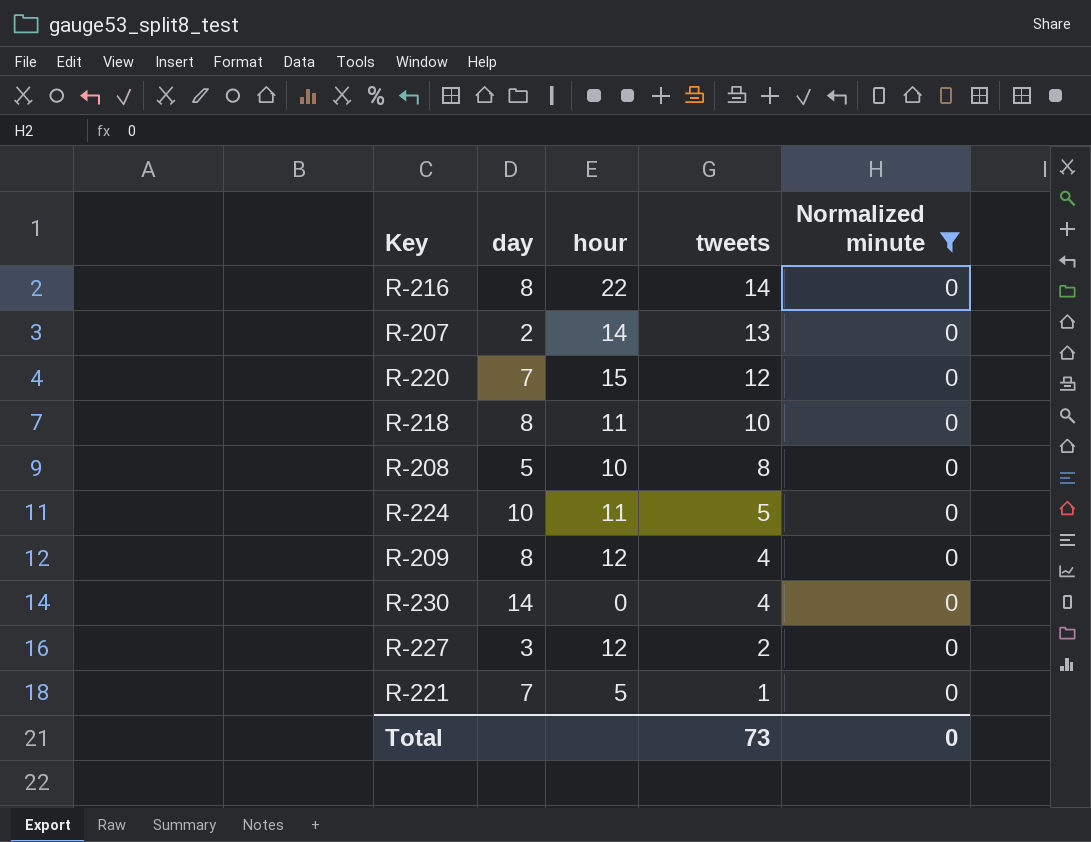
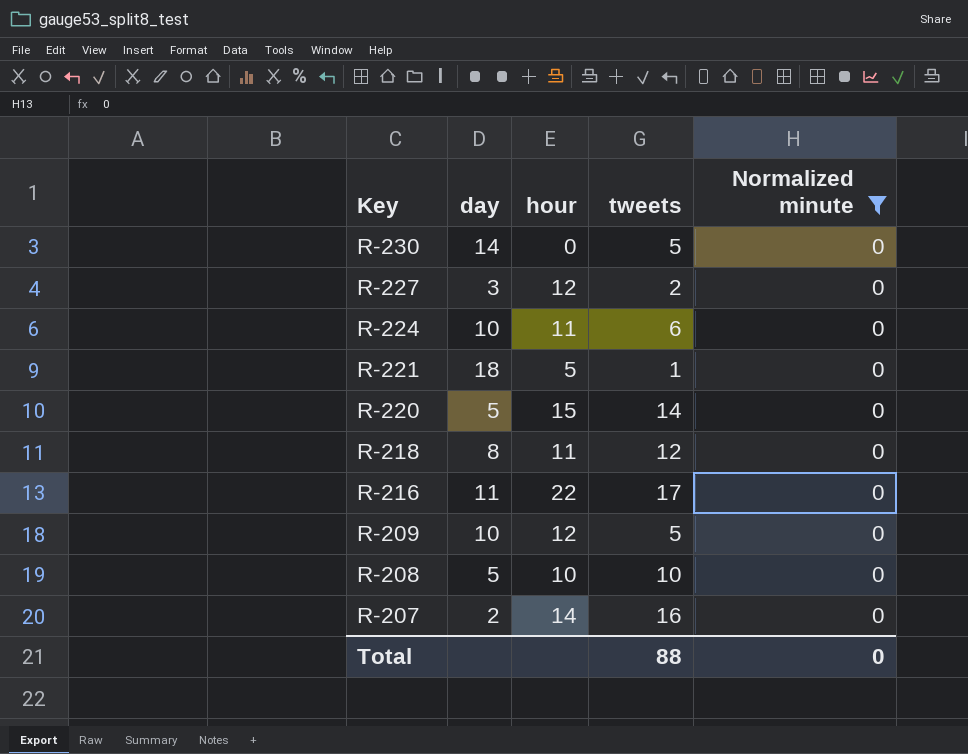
row order: tweets descending -> Key descending
R-230 | tweets: 4 -> 5
R-224 | tweets: 5 -> 6
R-221 | day: 7 -> 18
R-220 | day: 7 -> 5
R-220 | tweets: 12 -> 14
R-218 | tweets: 10 -> 12
R-216 | day: 8 -> 11
R-216 | tweets: 14 -> 17
R-209 | day: 8 -> 10
R-209 | tweets: 4 -> 5
R-208 | tweets: 8 -> 10
R-207 | tweets: 13 -> 16
Total | tweets: 73 -> 88

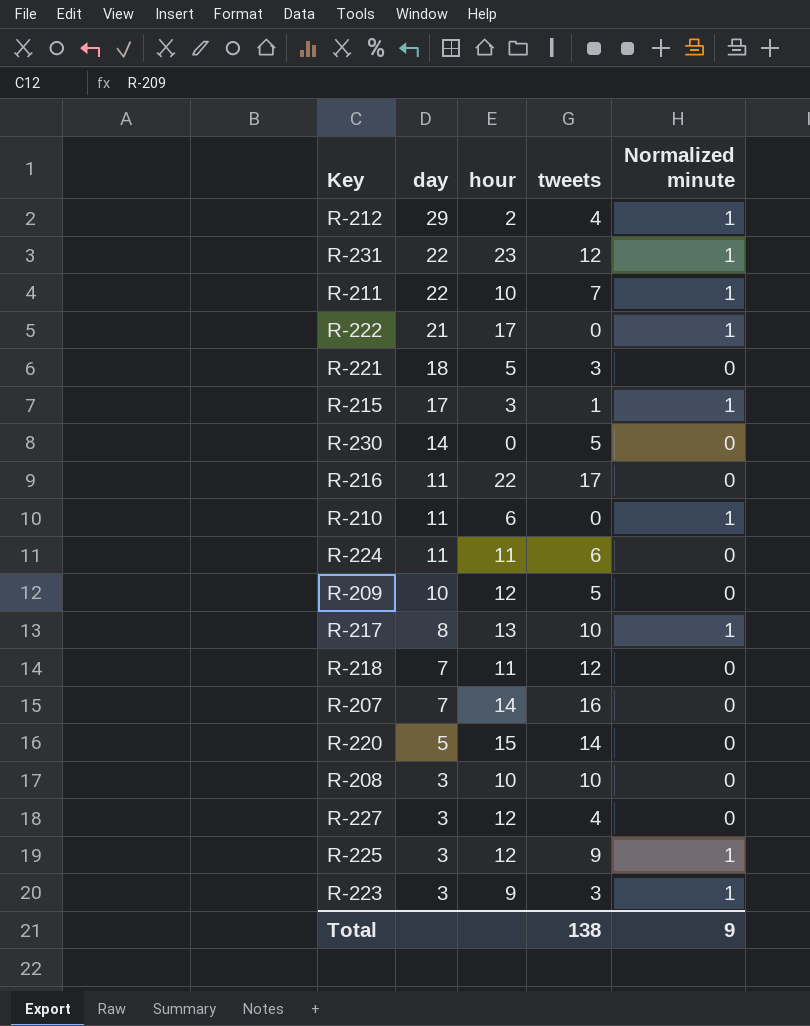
filter: Normalized minute = 0 -> none
row order: Key descending -> day descending
R-221 | tweets: 1 -> 3
R-224 | day: 10 -> 11
R-218 | day: 8 -> 7
R-207 | day: 2 -> 7
R-208 | day: 5 -> 3
R-227 | tweets: 2 -> 4
Total | tweets: 88 -> 138
Total | Normalized minute: 0 -> 9

